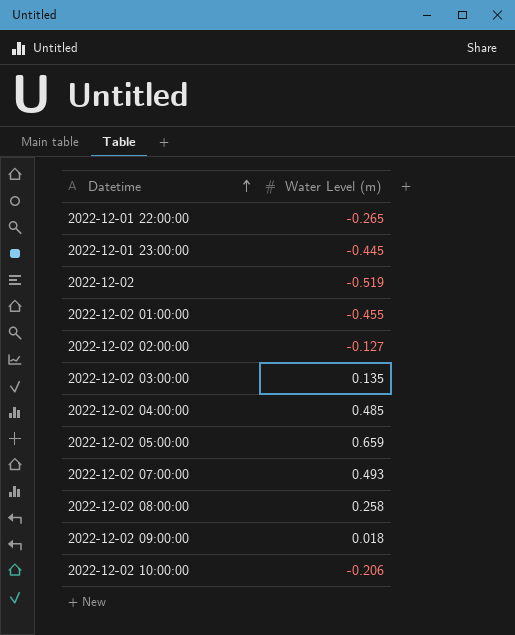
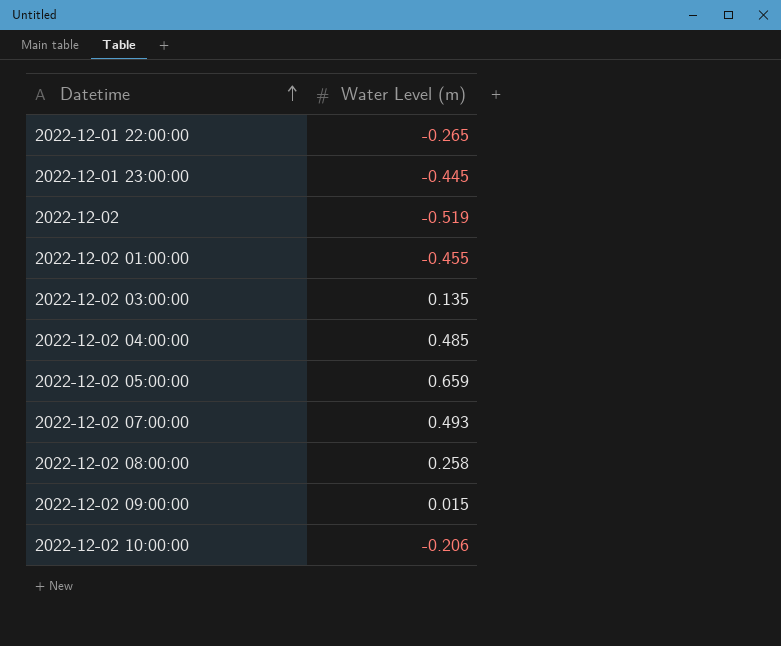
row 2022-12-02 02:00:00: -0.127 -> none
2022-12-02 09:00:00 | Water Level (m): 0.018 -> 0.015

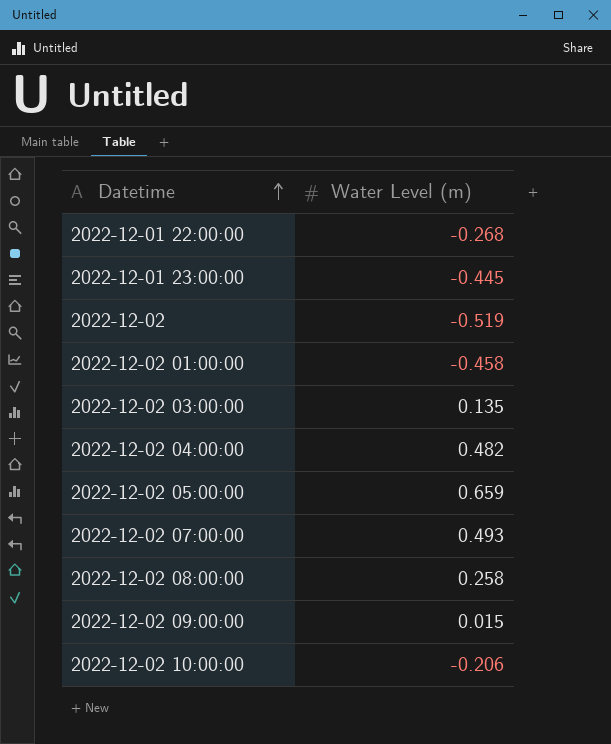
2022-12-01 22:00:00 | Water Level (m): -0.265 -> -0.268
2022-12-02 01:00:00 | Water Level (m): -0.455 -> -0.458
2022-12-02 04:00:00 | Water Level (m): 0.485 -> 0.482

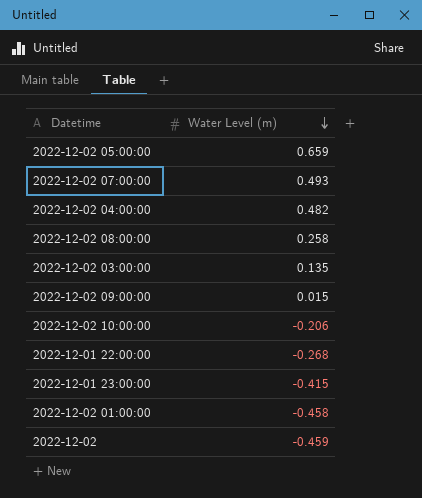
row order: Datetime ascending -> Water Level (m) descending
2022-12-01 23:00:00 | Water Level (m): -0.445 -> -0.415
2022-12-02 | Water Level (m): -0.519 -> -0.459

